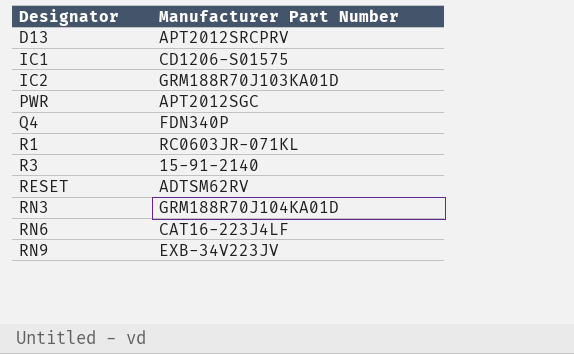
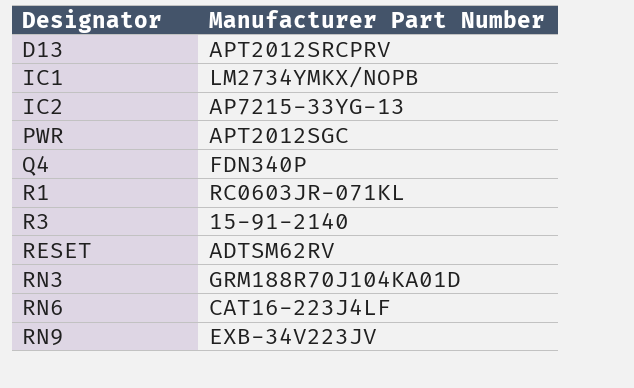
IC1 | Manufacturer Part Number: CD1206-S01575 -> LM2734YMKX/NOPB
IC2 | Manufacturer Part Number: GRM188R70J103KA01D -> AP7215-33YG-13

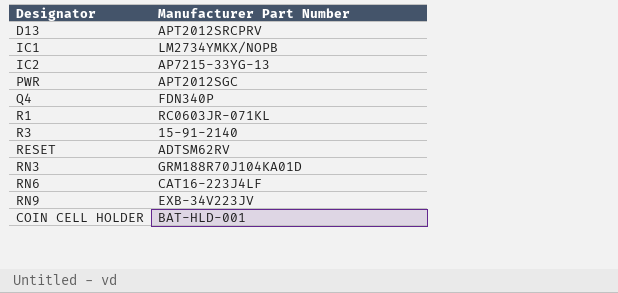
row COIN CELL HOLDER: none -> BAT-HLD-001

